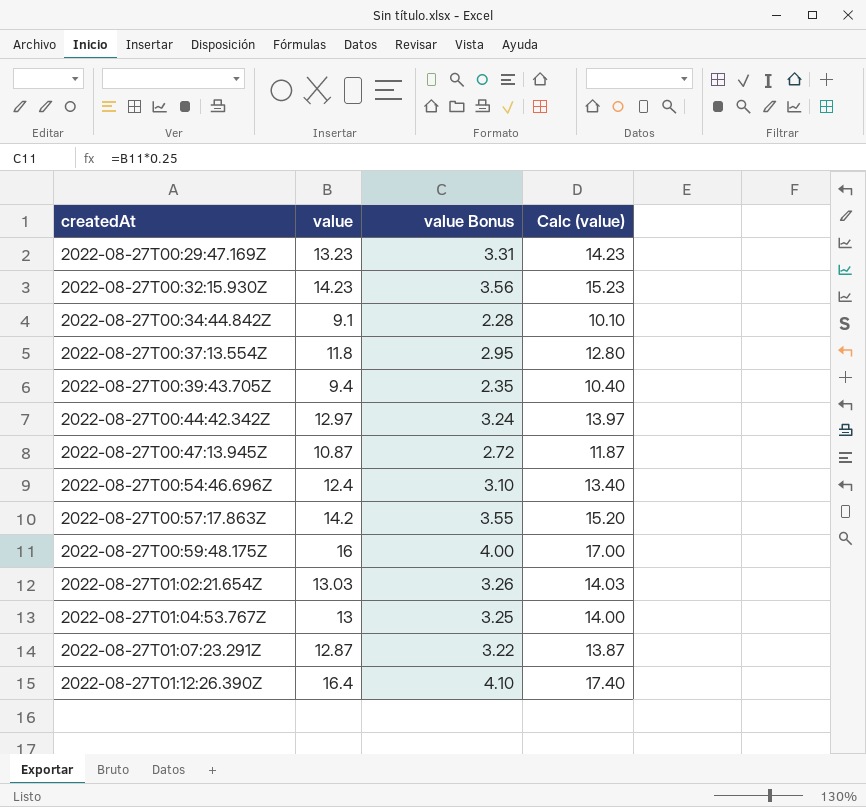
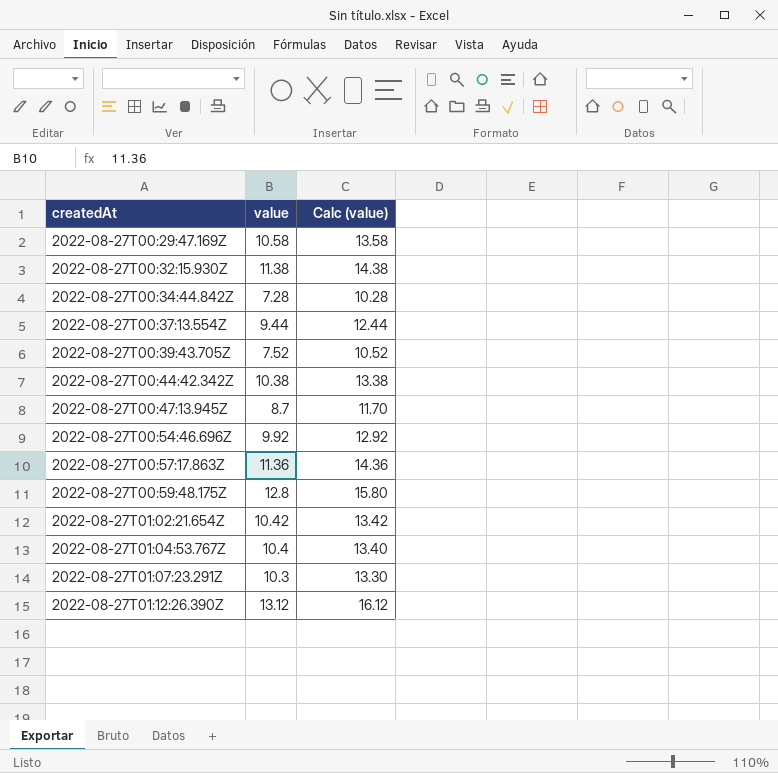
column value Bonus | formula: [value] * 0.25 -> none
column Calc (value) | formula: [value] + 1 -> [value] + 3
2022-08-27T00:29:47.169Z | value: 13.23 -> 10.58
2022-08-27T00:32:15.930Z | value: 14.23 -> 11.38
2022-08-27T00:34:44.842Z | value: 9.1 -> 7.28
2022-08-27T00:37:13.554Z | value: 11.8 -> 9.44
2022-08-27T00:39:43.705Z | value: 9.4 -> 7.52
2022-08-27T00:44:42.342Z | value: 12.97 -> 10.38
2022-08-27T00:47:13.945Z | value: 10.87 -> 8.7
2022-08-27T00:54:46.696Z | value: 12.4 -> 9.92
2022-08-27T00:57:17.863Z | value: 14.2 -> 11.36
2022-08-27T00:59:48.175Z | value: 16 -> 12.8
2022-08-27T01:02:21.654Z | value: 13.03 -> 10.42
2022-08-27T01:04:53.767Z | value: 13 -> 10.4
2022-08-27T01:07:23.291Z | value: 12.87 -> 10.3
2022-08-27T01:12:26.390Z | value: 16.4 -> 13.12

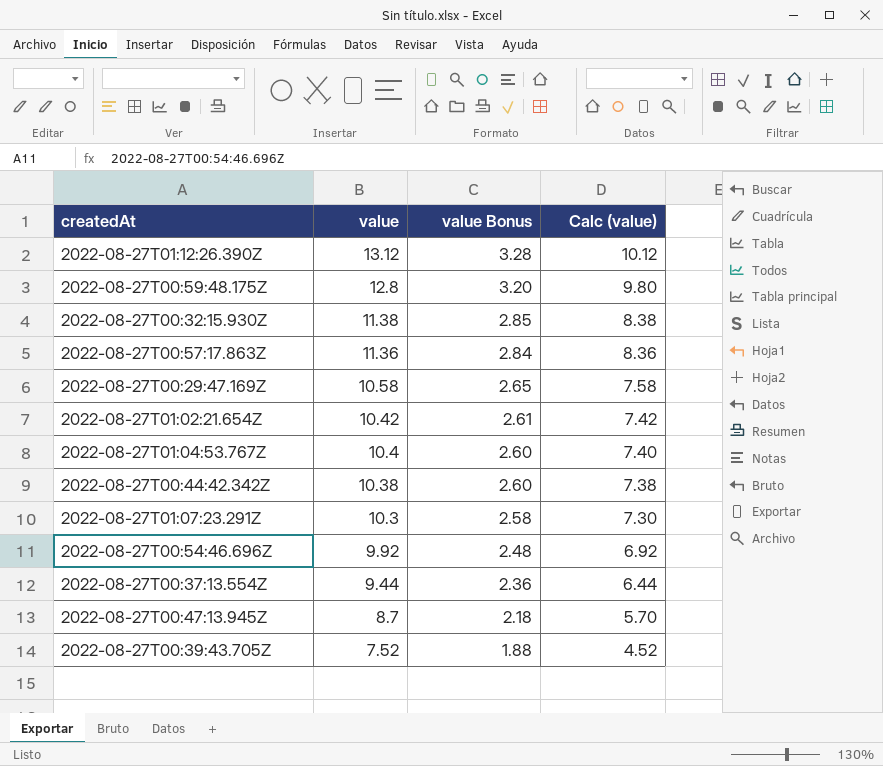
row order: createdAt ascending -> value descending
column value Bonus | formula: none -> [value] * 0.25
column Calc (value) | formula: [value] + 3 -> [value] - 3
row 2022-08-27T00:34:44.842Z: 7.28 | 10.28 -> none

